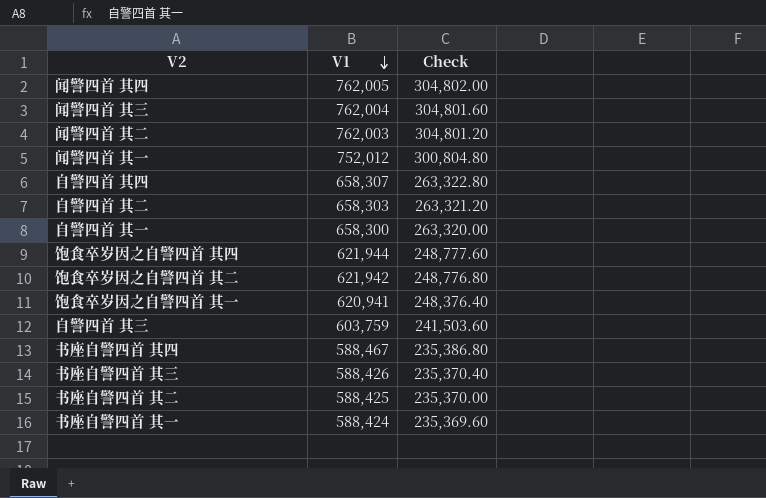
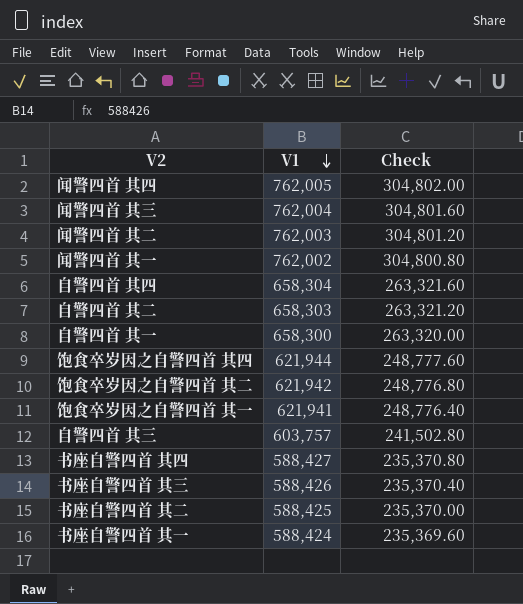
闻警四首 其一 | V1: 752,012 -> 762,002
闻警四首 其一 | Check: 300,804.80 -> 304,800.80
自警四首 其四 | V1: 658,307 -> 658,304
自警四首 其四 | Check: 263,322.80 -> 263,321.60
饱食卒岁因之自警四首 其一 | V1: 620,941 -> 621,941
饱食卒岁因之自警四首 其一 | Check: 248,376.40 -> 248,776.40
自警四首 其三 | V1: 603,759 -> 603,757
自警四首 其三 | Check: 241,503.60 -> 241,502.80
书座自警四首 其四 | V1: 588,467 -> 588,427
书座自警四首 其四 | Check: 235,386.80 -> 235,370.80

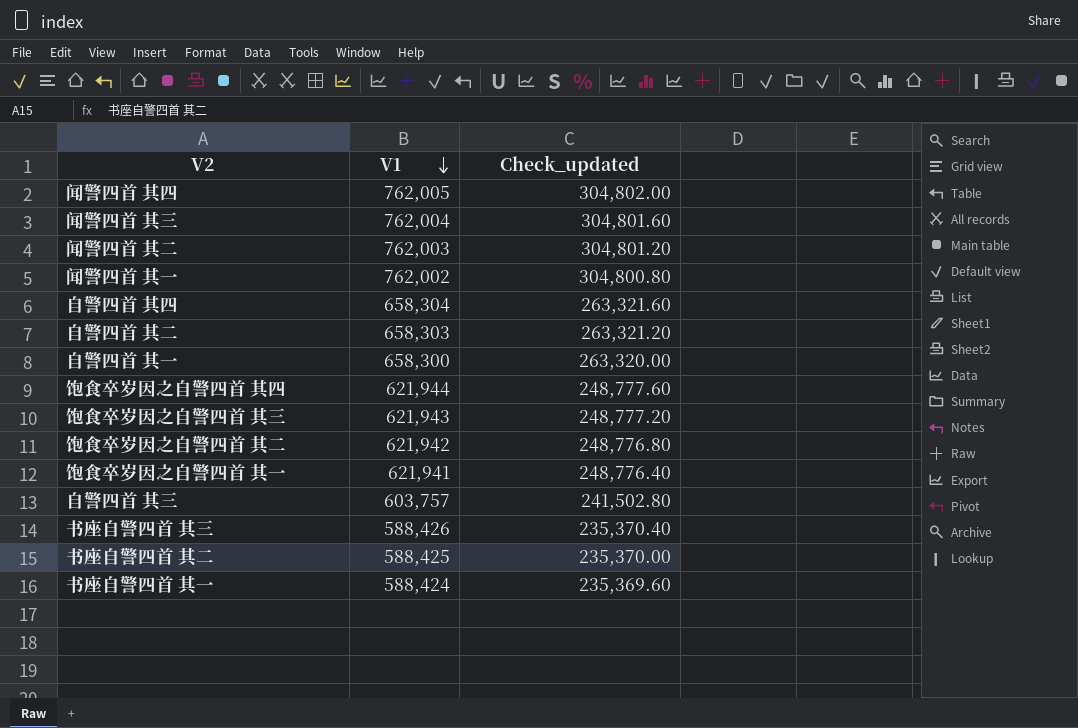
column name: Check -> Check_updated
row 书座自警四首 其四: 588,427 | 235,370.80 -> none
row 饱食卒岁因之自警四首 其三: none -> 621,943 | 248,777.20

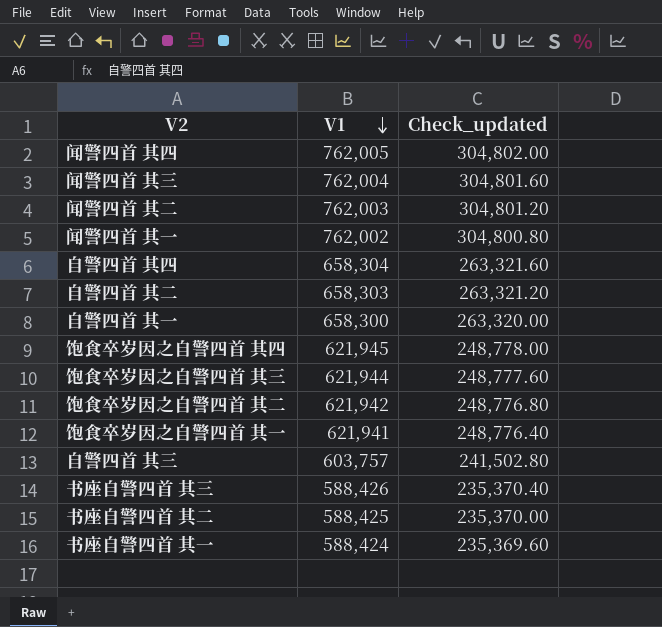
饱食卒岁因之自警四首 其四 | V1: 621,944 -> 621,945
饱食卒岁因之自警四首 其四 | Check_updated: 248,777.60 -> 248,778.00
饱食卒岁因之自警四首 其三 | V1: 621,943 -> 621,944
饱食卒岁因之自警四首 其三 | Check_updated: 248,777.20 -> 248,777.60

